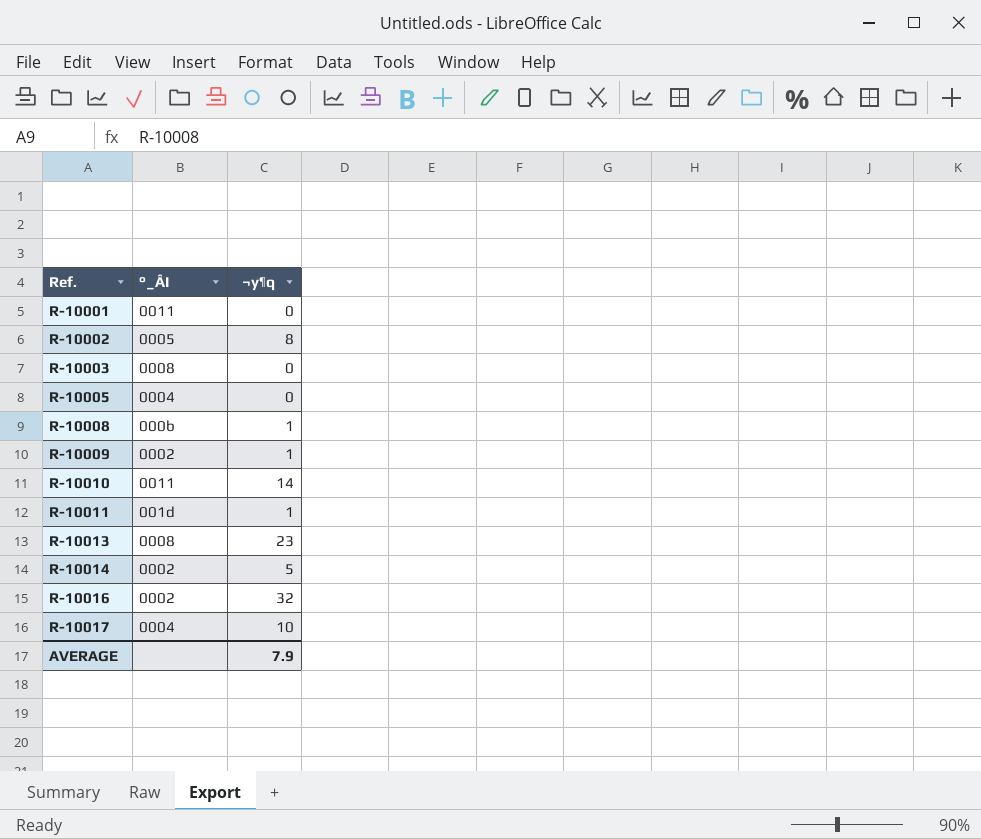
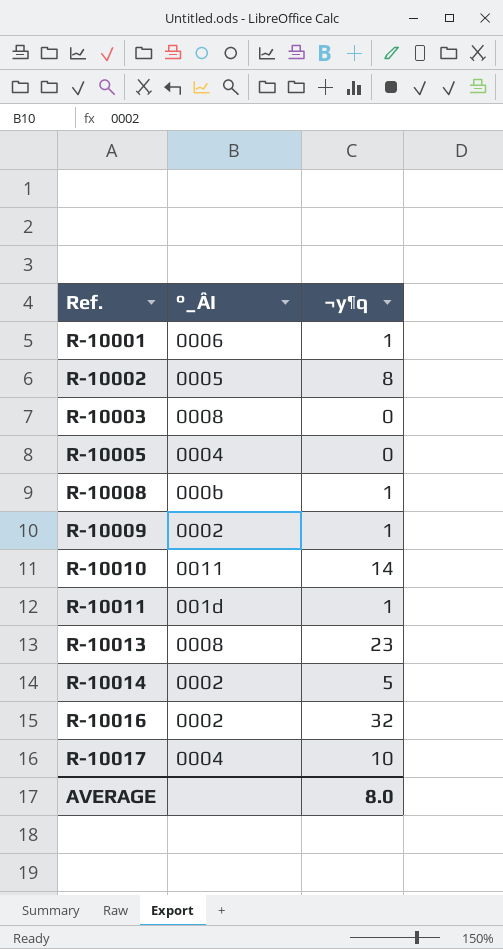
R-10001 | °_ÂI: 0011 -> 0006
R-10001 | ¬y¶q: 0 -> 1
AVERAGE | ¬y¶q: 7.9 -> 8.0

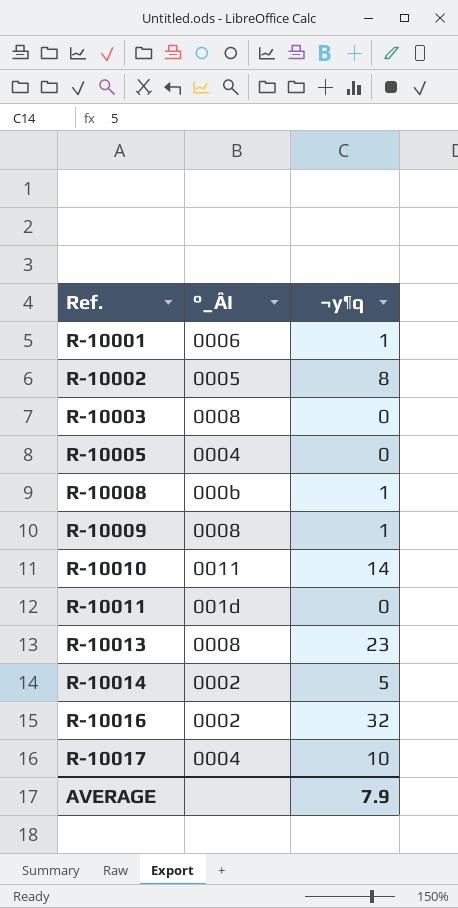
R-10009 | °_ÂI: 0002 -> 0008
R-10011 | ¬y¶q: 1 -> 0
AVERAGE | ¬y¶q: 8.0 -> 7.9

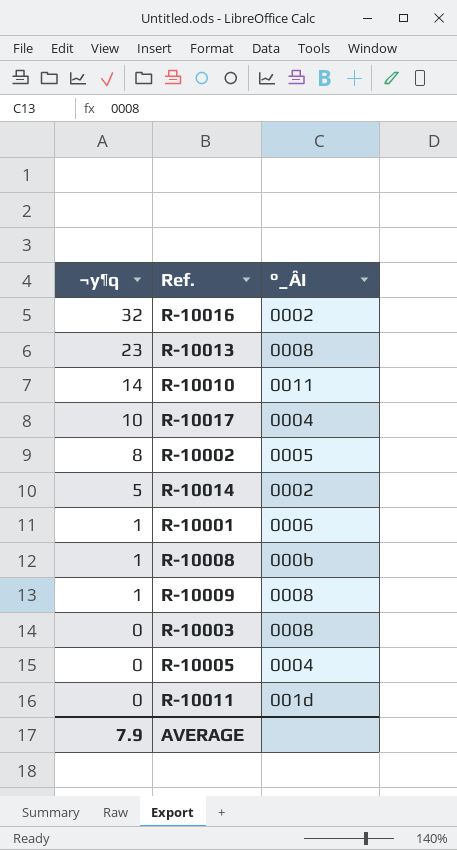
row order: Ref. ascending -> ¬y¶q descending
column ¬y¶q | position: 3 -> 1

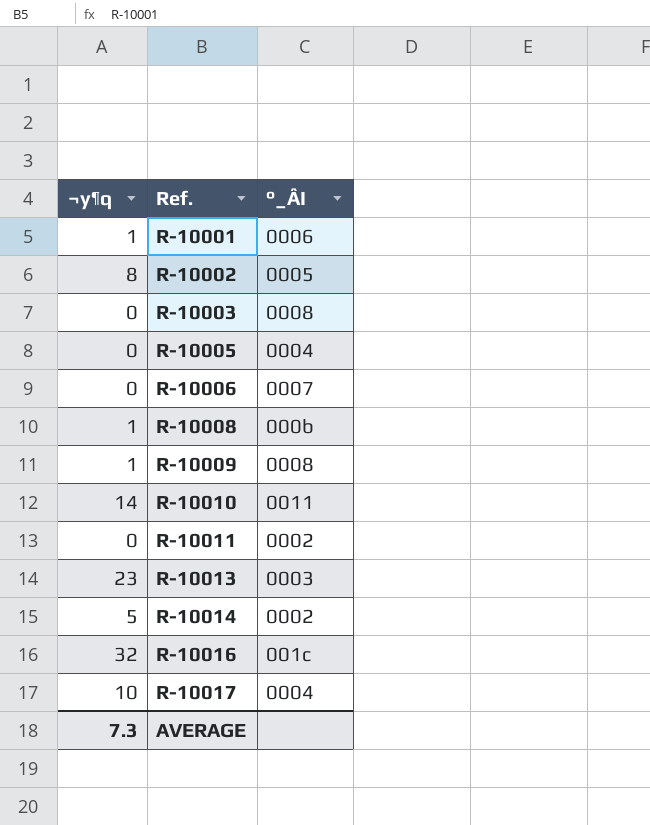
row order: ¬y¶q descending -> Ref. ascending
row R-10006: none -> 0 | 0007
R-10011 | °_ÂI: 001d -> 0002
R-10013 | °_ÂI: 0008 -> 0003
R-10016 | °_ÂI: 0002 -> 001c
AVERAGE | ¬y¶q: 7.9 -> 7.3

